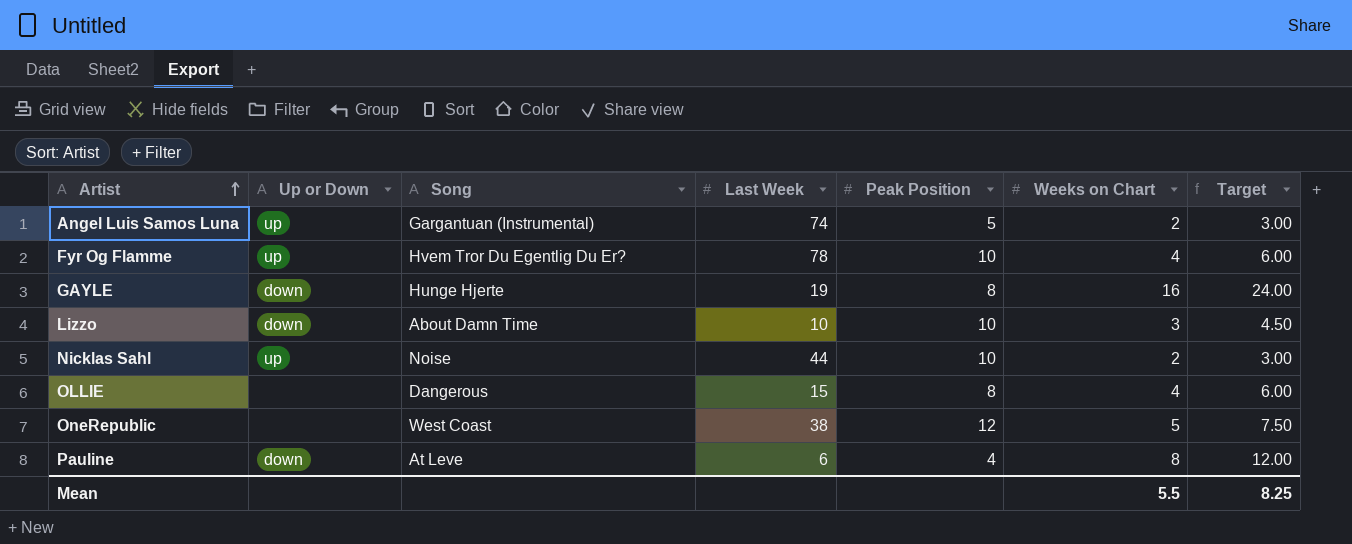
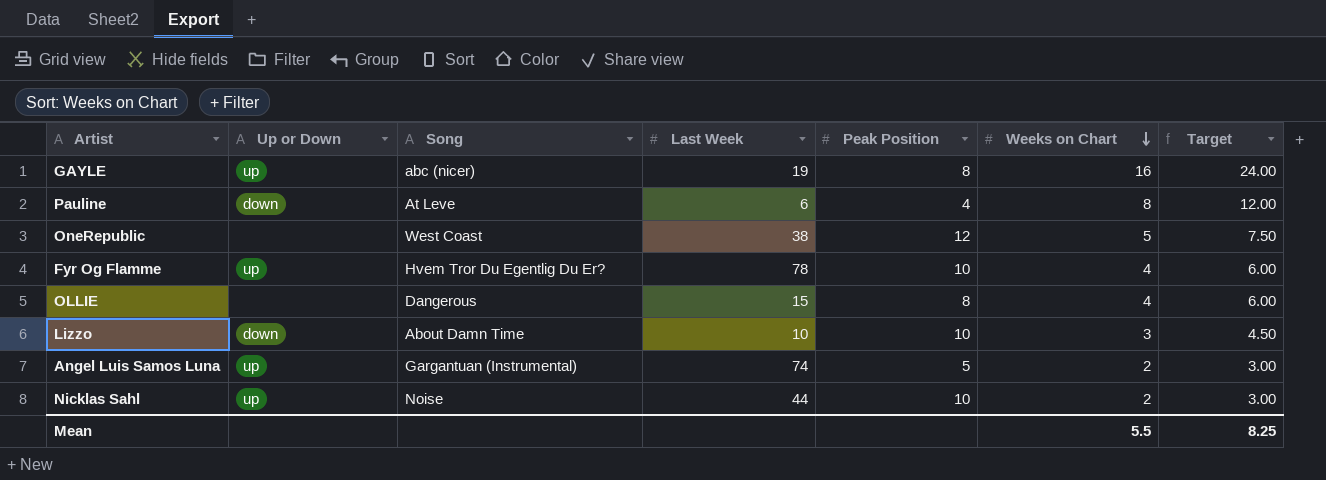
row order: Artist ascending -> Weeks on Chart descending
GAYLE | Up or Down: down -> up
GAYLE | Song: Hunge Hjerte -> abc (nicer)

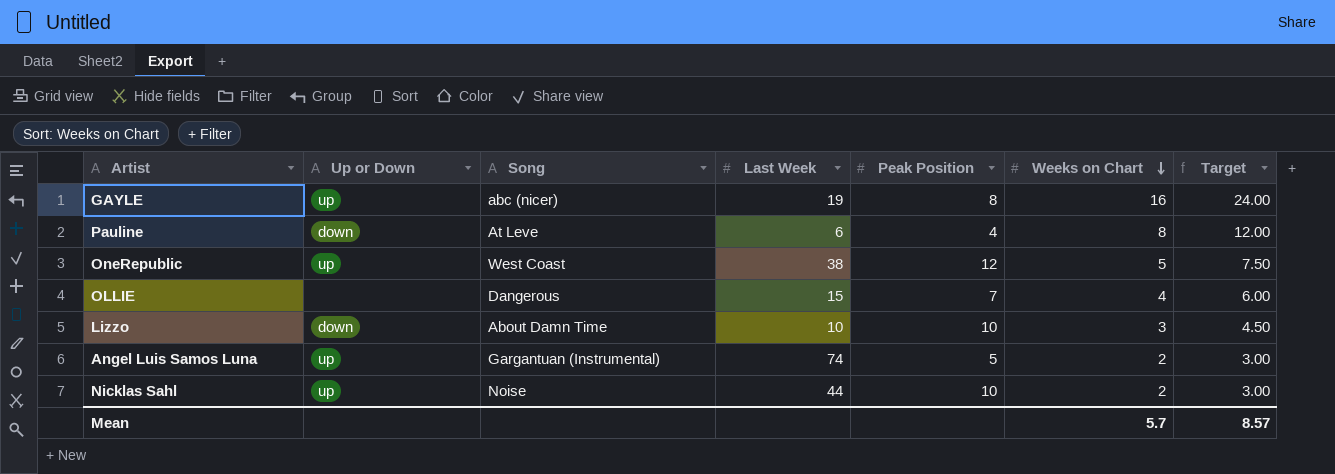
row Fyr Og Flamme: up | Hvem Tror Du Egentlig Du Er? | 78 | 10 | 4 | 6.00 -> none
OneRepublic | Up or Down: none -> up
OLLIE | Peak Position: 8 -> 7
Mean | Weeks on Chart: 5.5 -> 5.7
Mean | Target: 8.25 -> 8.57

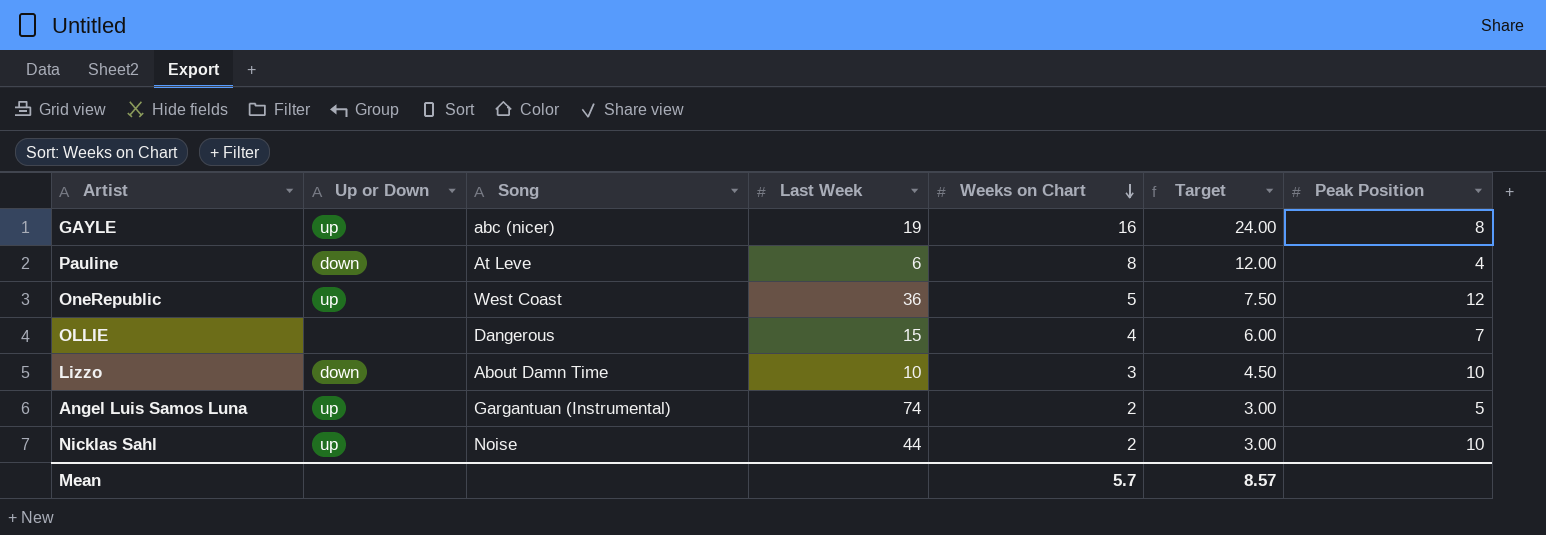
column Peak Position | position: 5 -> 7
OneRepublic | Last Week: 38 -> 36

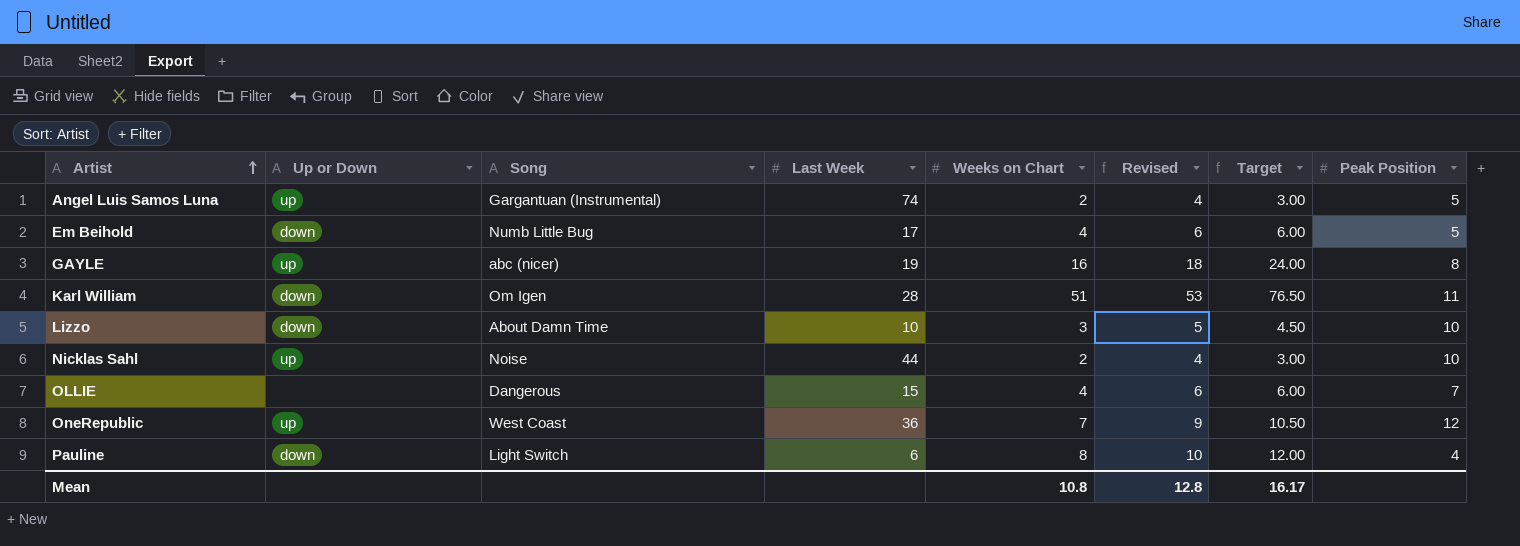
row order: Weeks on Chart descending -> Artist ascending
column Revised | formula: none -> [Weeks on Chart] + 2
row Em Beihold: none -> down | Numb Little Bug | 17 | 4 | 6 | 6.00 | 5
row Karl William: none -> down | Om Igen | 28 | 51 | 53 | 76.50 | 11
OneRepublic | Weeks on Chart: 5 -> 7
OneRepublic | Target: 7.50 -> 10.50
Pauline | Song: At Leve -> Light Switch
Mean | Weeks on Chart: 5.7 -> 10.8
Mean | Target: 8.57 -> 16.17

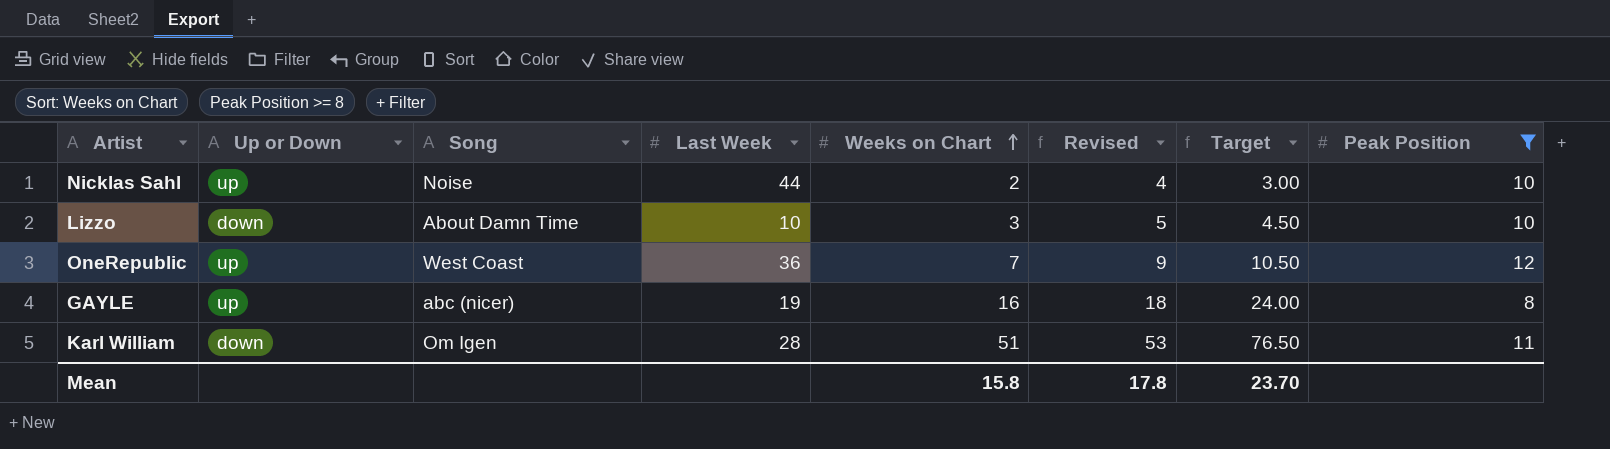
filter: none -> Peak Position >= 8
row order: Artist ascending -> Weeks on Chart ascending
Mean | Weeks on Chart: 10.8 -> 15.8
Mean | Revised: 12.8 -> 17.8
Mean | Target: 16.17 -> 23.70

